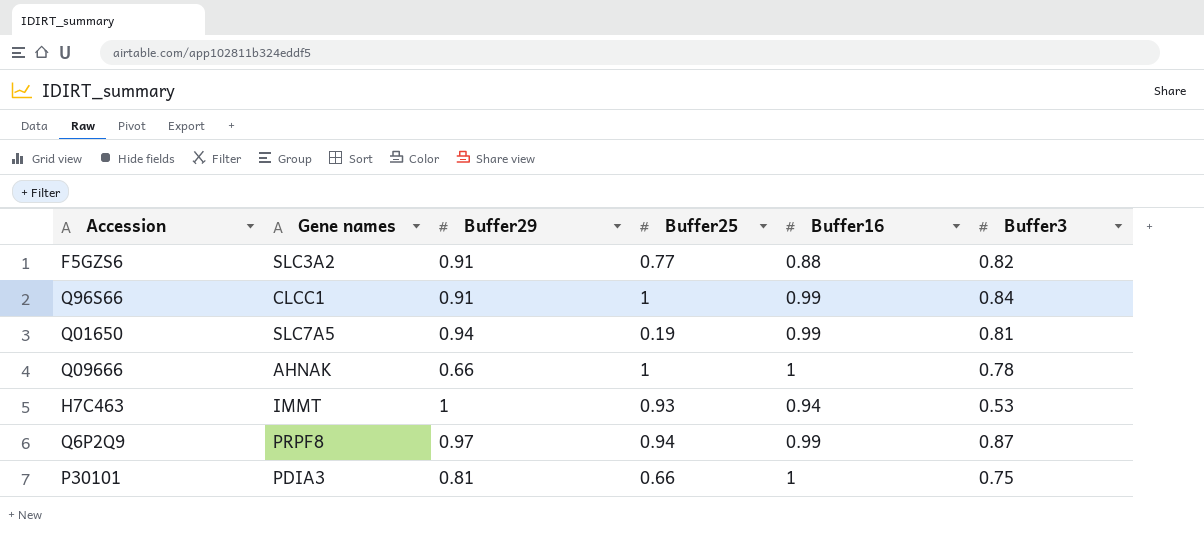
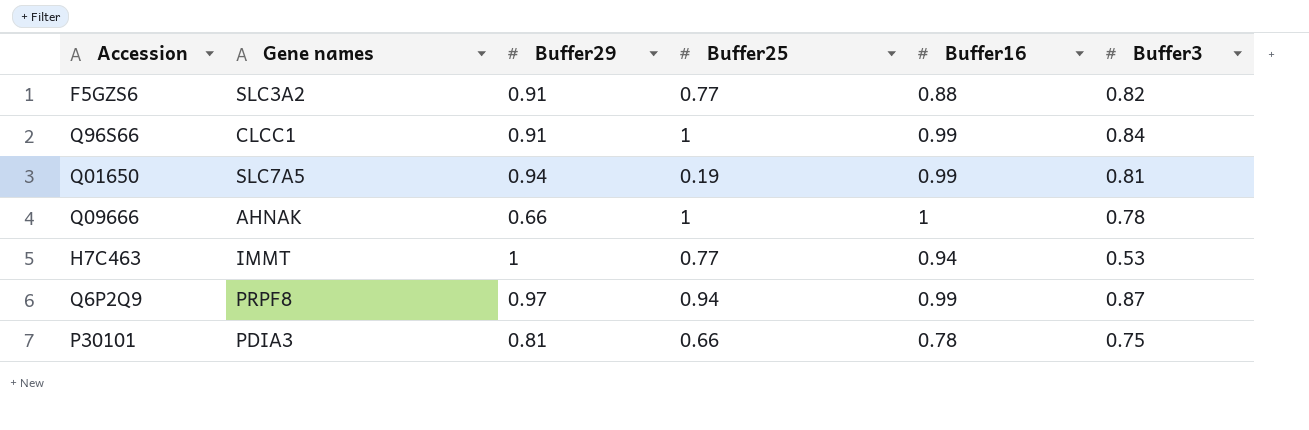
H7C463 | Buffer25: 0.93 -> 0.77
P30101 | Buffer16: 1 -> 0.78

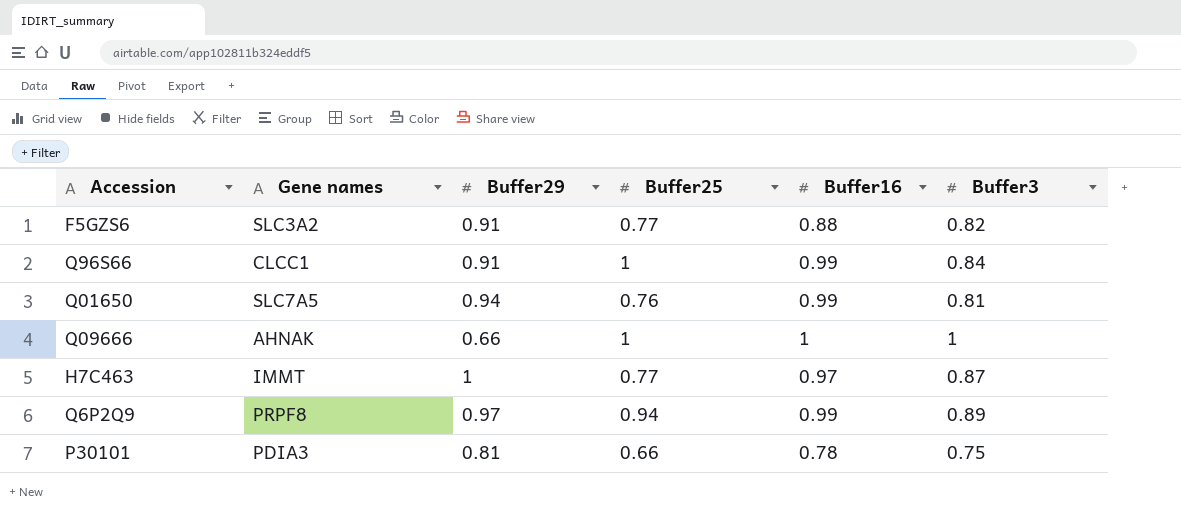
Q01650 | Buffer25: 0.19 -> 0.76
Q09666 | Buffer3: 0.78 -> 1
H7C463 | Buffer16: 0.94 -> 0.97
H7C463 | Buffer3: 0.53 -> 0.87
Q6P2Q9 | Buffer3: 0.87 -> 0.89

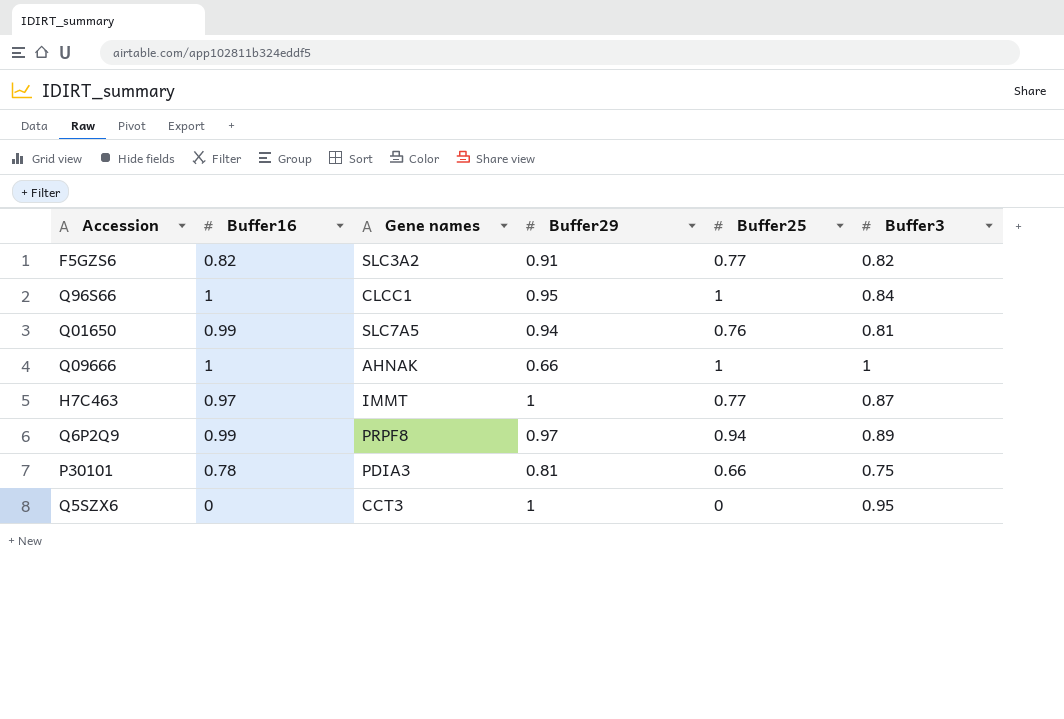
column Buffer16 | position: 5 -> 2
F5GZS6 | Buffer16: 0.88 -> 0.82
Q96S66 | Buffer16: 0.99 -> 1
Q96S66 | Buffer29: 0.91 -> 0.95
row Q5SZX6: none -> 0 | CCT3 | 1 | 0 | 0.95

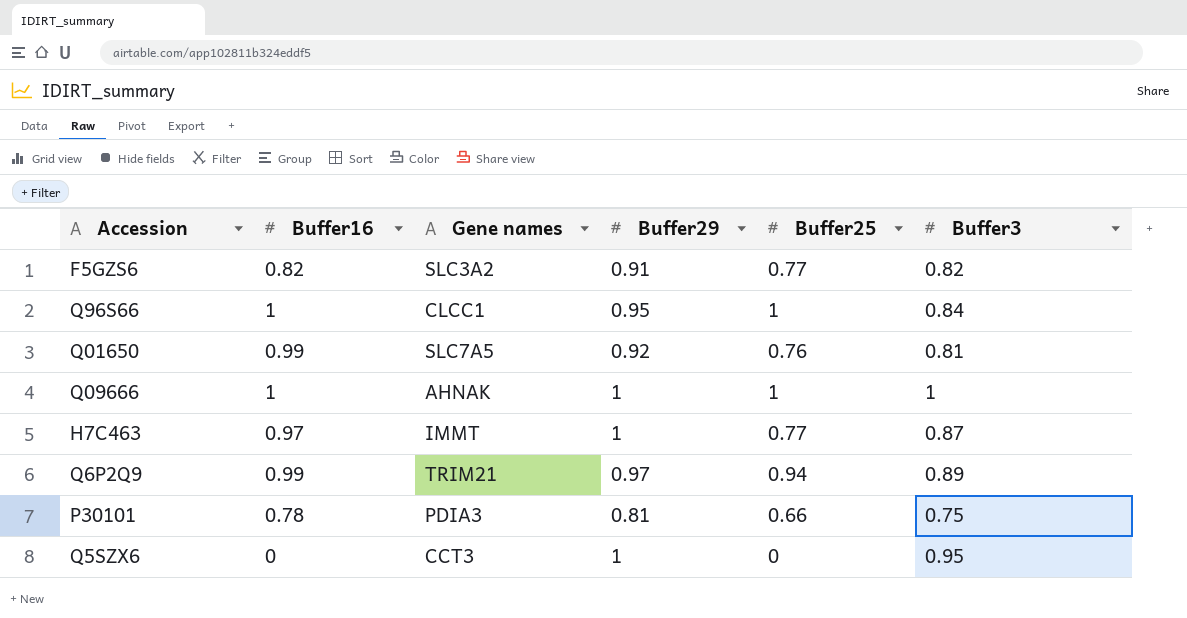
Q01650 | Buffer29: 0.94 -> 0.92
Q09666 | Buffer29: 0.66 -> 1
Q6P2Q9 | Gene names: PRPF8 -> TRIM21

